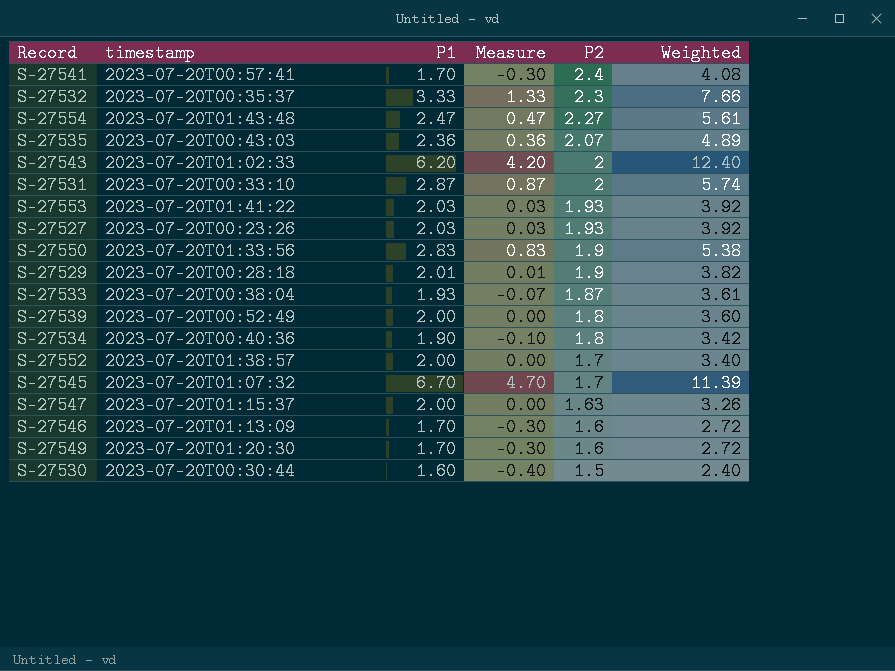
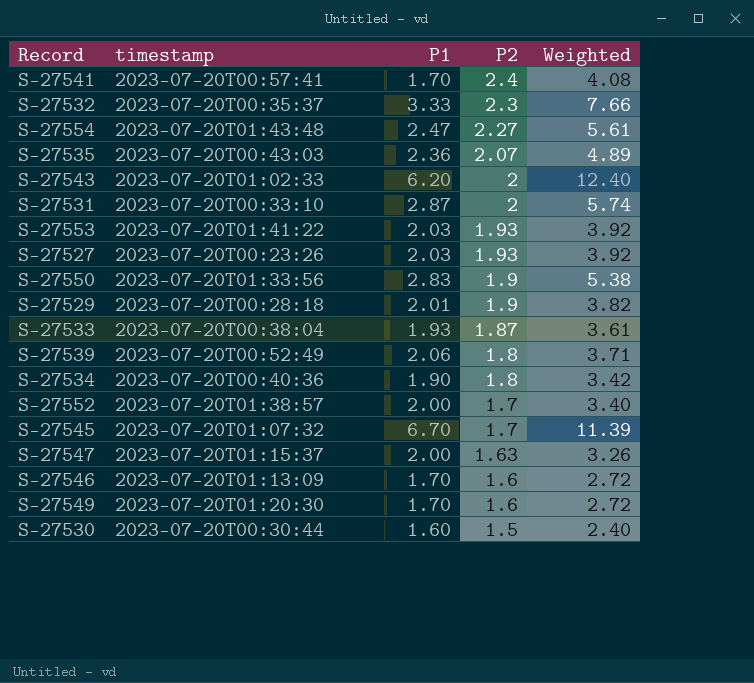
column Measure | formula: [P1] - 2 -> none
S-27539 | P1: 2.00 -> 2.06
S-27539 | Weighted: 3.60 -> 3.71

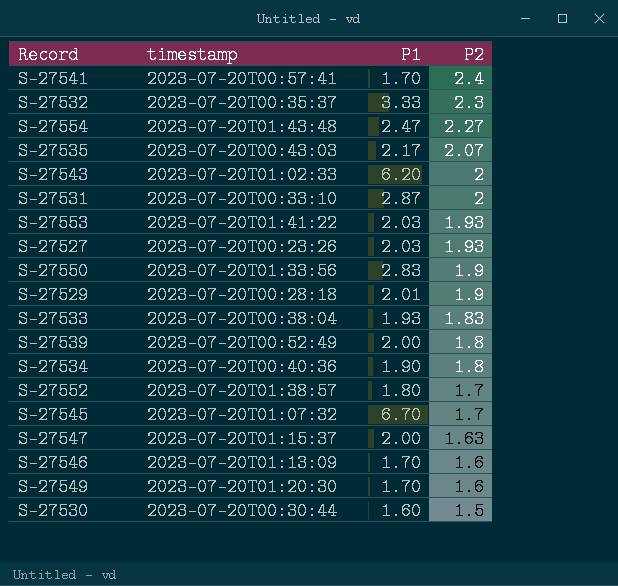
column Weighted | formula: [P1] * [P2] -> none
S-27535 | P1: 2.36 -> 2.17
S-27533 | P2: 1.87 -> 1.83
S-27539 | P1: 2.06 -> 2.00
S-27552 | P1: 2.00 -> 1.80

